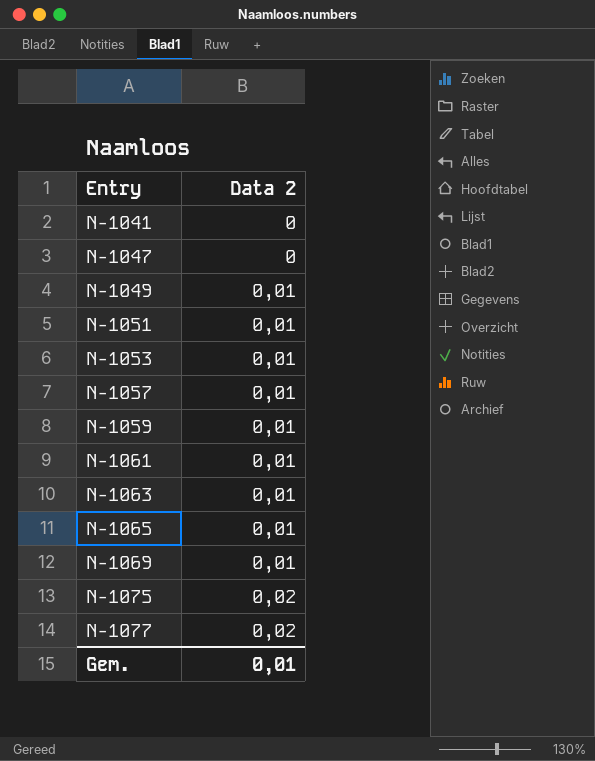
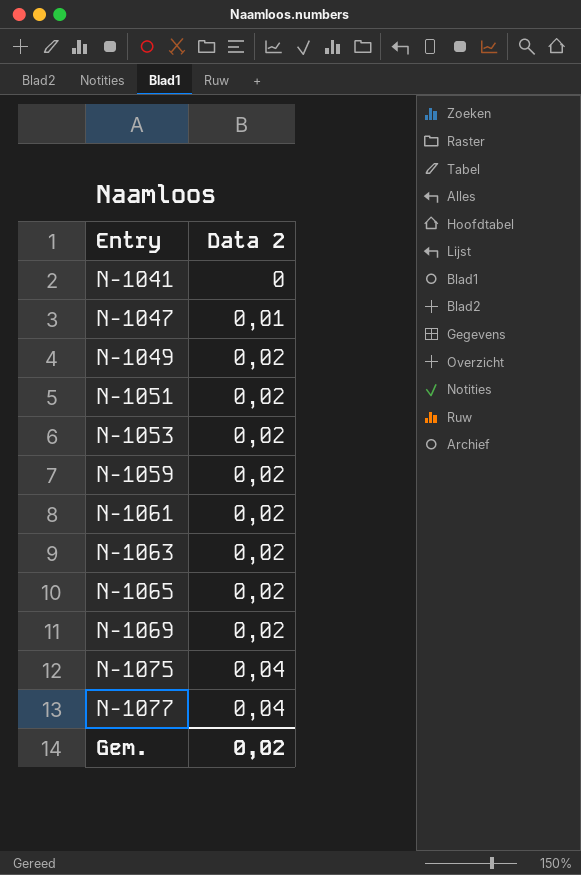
row N-1057: 0,01 -> none
N-1047 | Data 2: 0 -> 0,01
N-1049 | Data 2: 0,01 -> 0,02
N-1051 | Data 2: 0,01 -> 0,02
N-1053 | Data 2: 0,01 -> 0,02
N-1059 | Data 2: 0,01 -> 0,02
N-1061 | Data 2: 0,01 -> 0,02
N-1063 | Data 2: 0,01 -> 0,02
N-1065 | Data 2: 0,01 -> 0,02
N-1069 | Data 2: 0,01 -> 0,02
N-1075 | Data 2: 0,02 -> 0,04
N-1077 | Data 2: 0,02 -> 0,04
Gem. | Data 2: 0,01 -> 0,02

